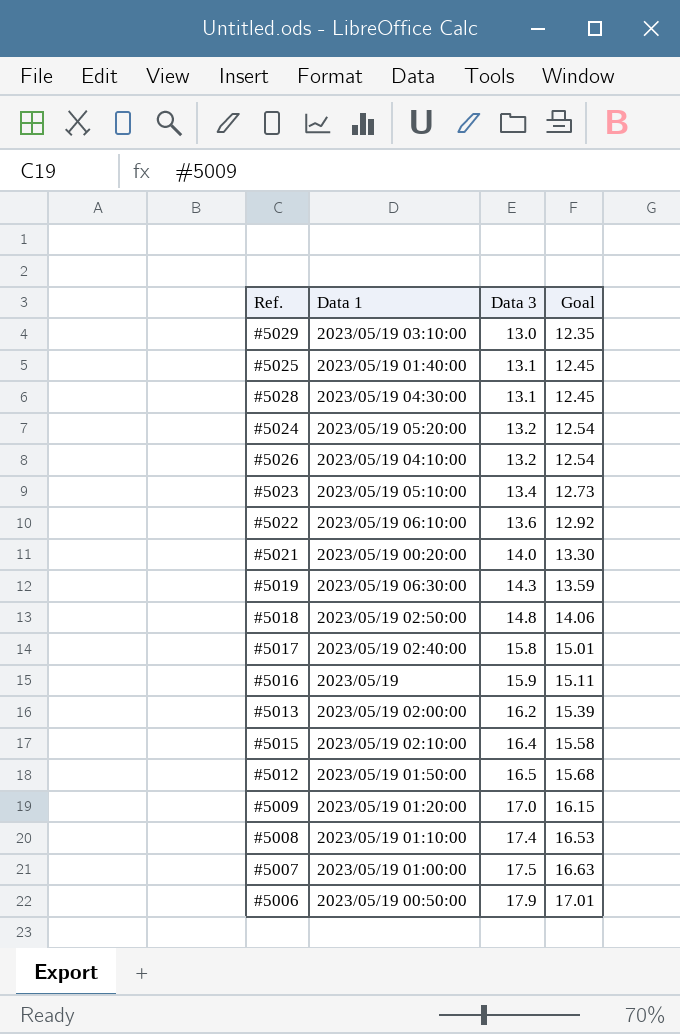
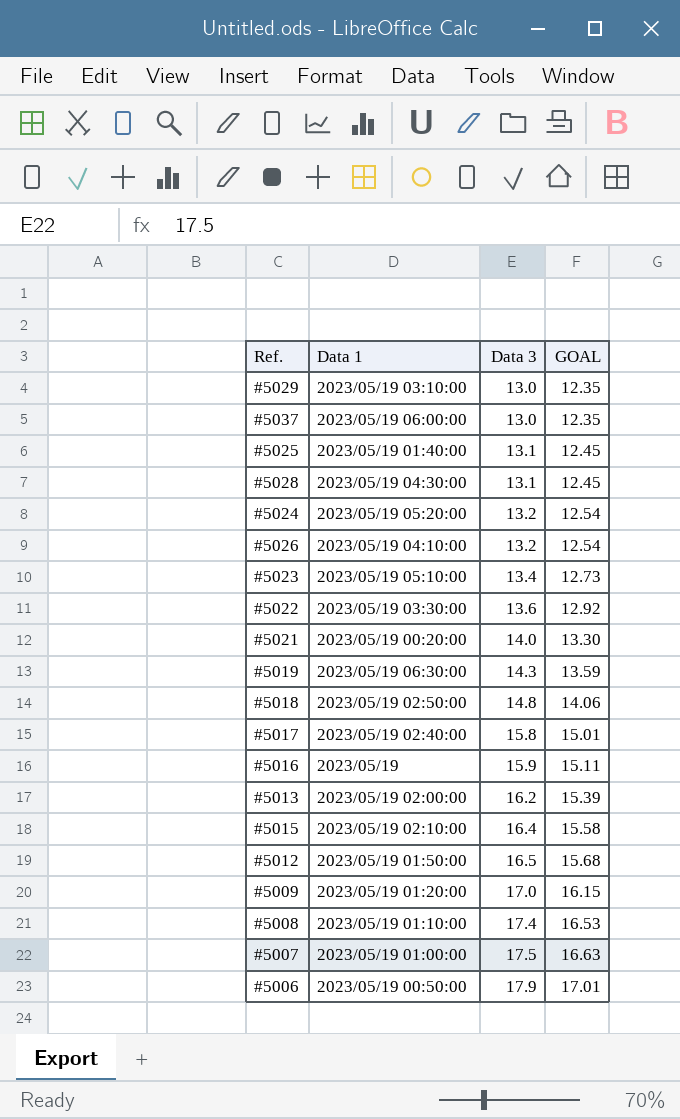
column name: Goal -> GOAL
row #5037: none -> 2023/05/19 06:00:00 | 13.0 | 12.35
#5022 | Data 1: 2023/05/19 06:10:00 -> 2023/05/19 03:30:00

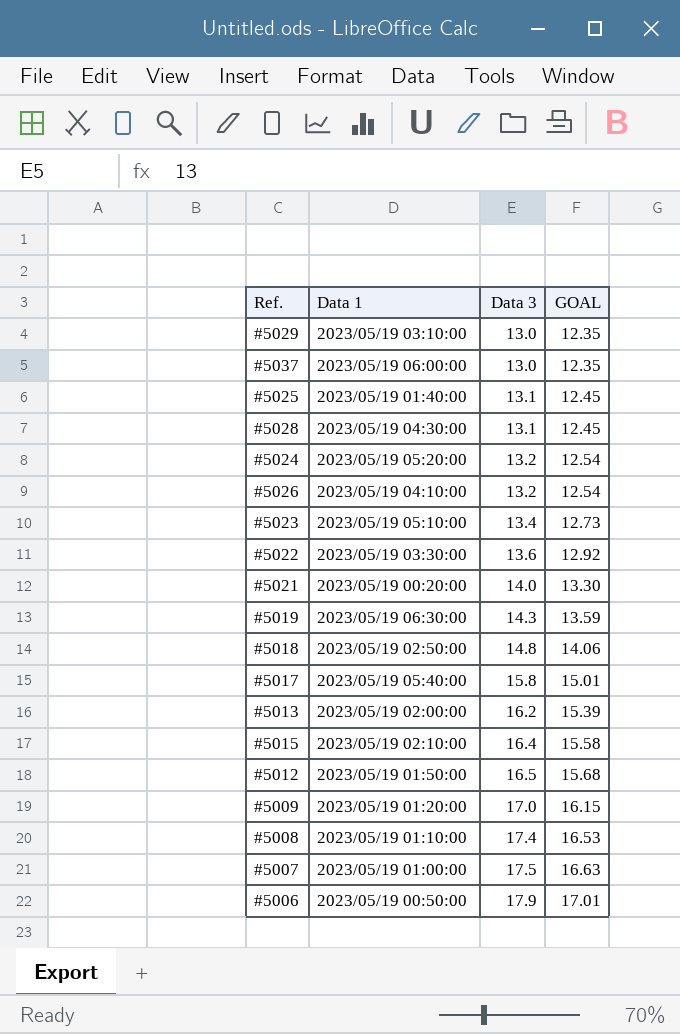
row #5016: 2023/05/19 | 15.9 | 15.11 -> none
#5017 | Data 1: 2023/05/19 02:40:00 -> 2023/05/19 05:40:00

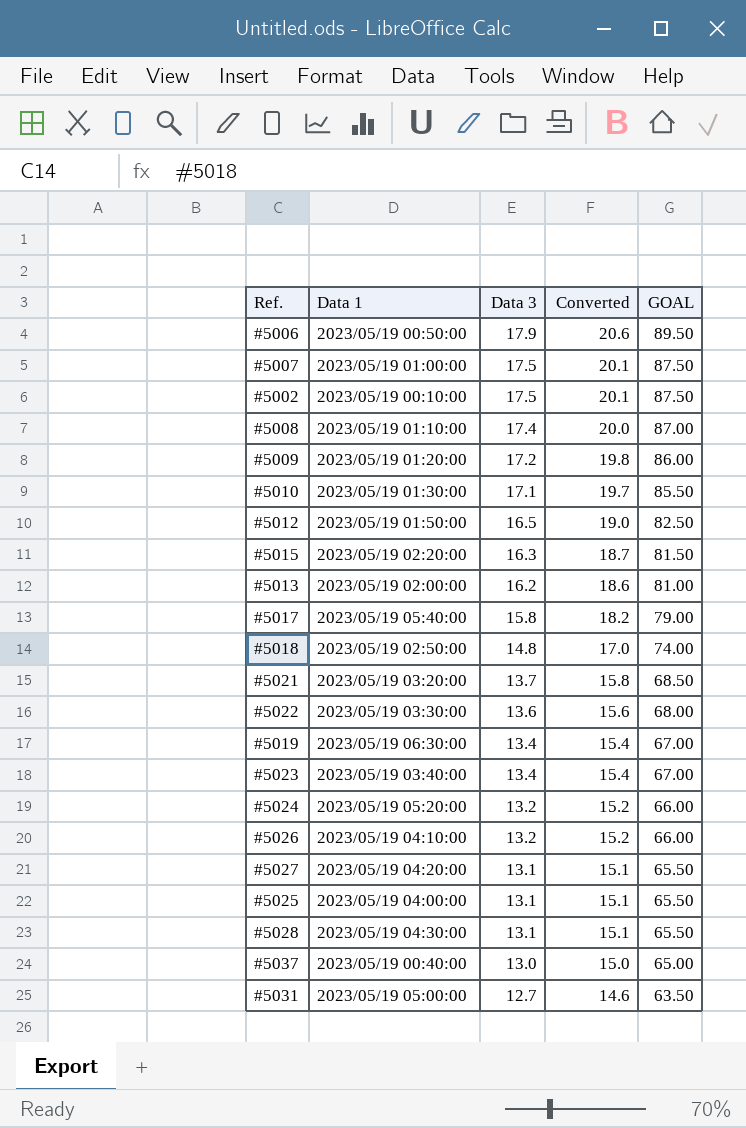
row order: Data 3 ascending -> Data 3 descending
column Converted | formula: none -> [Data 3] * 1.15
column GOAL | formula: [Data 3] * 0.95 -> [Data 3] * 5
row #5029: 2023/05/19 03:10:00 | 13.0 | 12.35 -> none
row #5002: none -> 2023/05/19 00:10:00 | 17.5 | 20.1 | 87.50
#5009 | Data 3: 17.0 -> 17.2
row #5010: none -> 2023/05/19 01:30:00 | 17.1 | 19.7 | 85.50
#5015 | Data 1: 2023/05/19 02:10:00 -> 2023/05/19 02:20:00
#5015 | Data 3: 16.4 -> 16.3
#5021 | Data 1: 2023/05/19 00:20:00 -> 2023/05/19 03:20:00
#5021 | Data 3: 14.0 -> 13.7
#5019 | Data 3: 14.3 -> 13.4
#5023 | Data 1: 2023/05/19 05:10:00 -> 2023/05/19 03:40:00
row #5027: none -> 2023/05/19 04:20:00 | 13.1 | 15.1 | 65.50
#5025 | Data 1: 2023/05/19 01:40:00 -> 2023/05/19 04:00:00
#5037 | Data 1: 2023/05/19 06:00:00 -> 2023/05/19 00:40:00
row #5031: none -> 2023/05/19 05:00:00 | 12.7 | 14.6 | 63.50

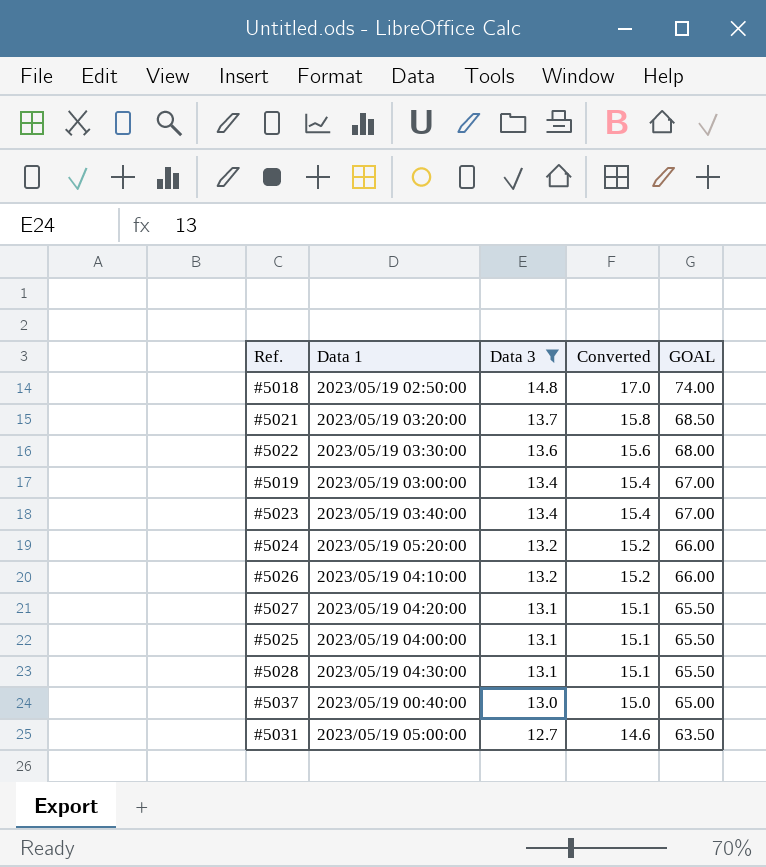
filter: none -> Data 3 <= 14.8
#5019 | Data 1: 2023/05/19 06:30:00 -> 2023/05/19 03:00:00

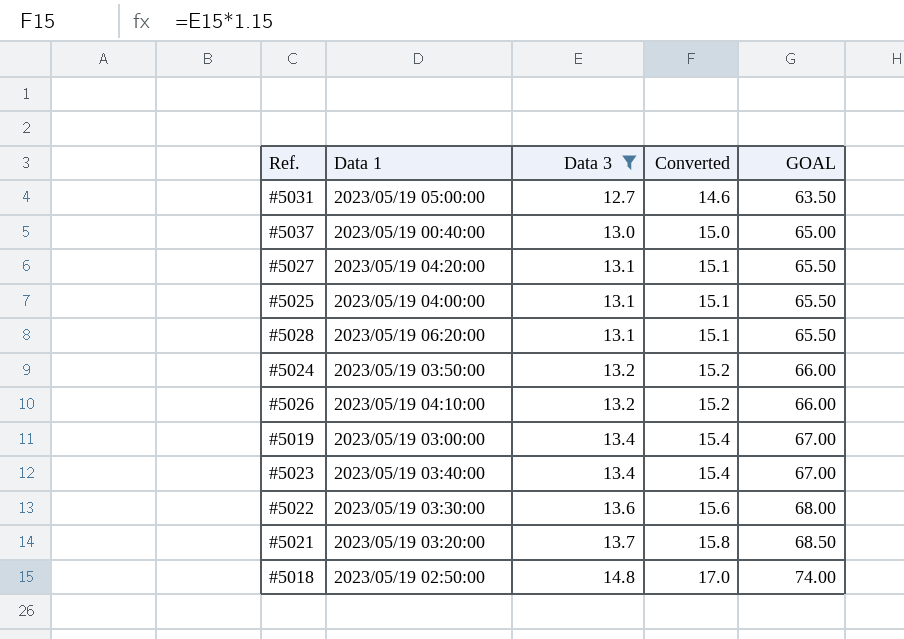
row order: Data 3 descending -> Data 3 ascending
#5028 | Data 1: 2023/05/19 04:30:00 -> 2023/05/19 06:20:00
#5024 | Data 1: 2023/05/19 05:20:00 -> 2023/05/19 03:50:00

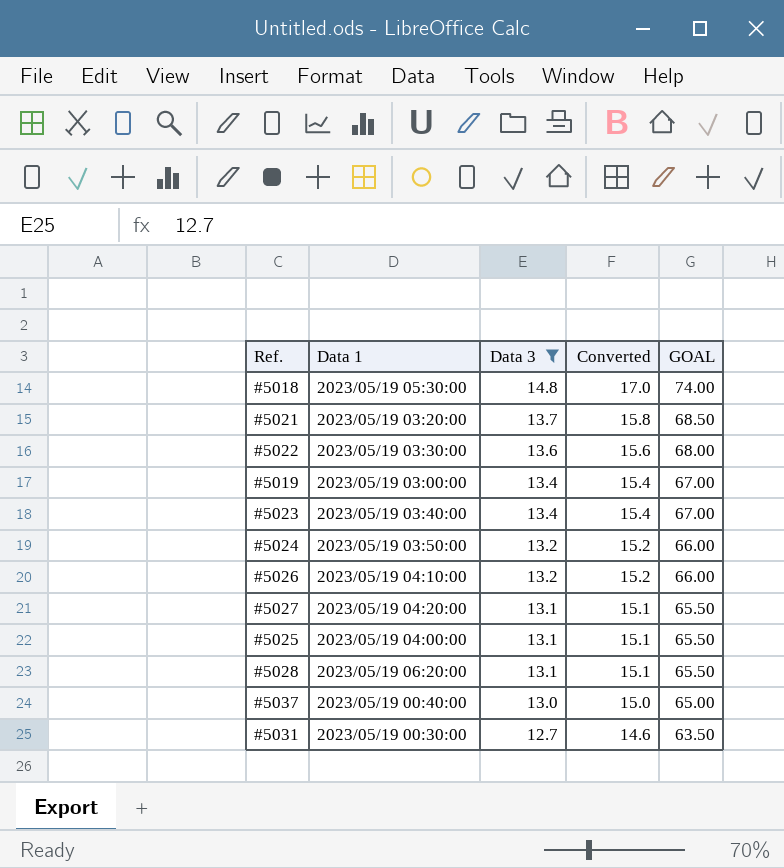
row order: Data 3 ascending -> Data 3 descending
#5018 | Data 1: 2023/05/19 02:50:00 -> 2023/05/19 05:30:00
#5031 | Data 1: 2023/05/19 05:00:00 -> 2023/05/19 00:30:00

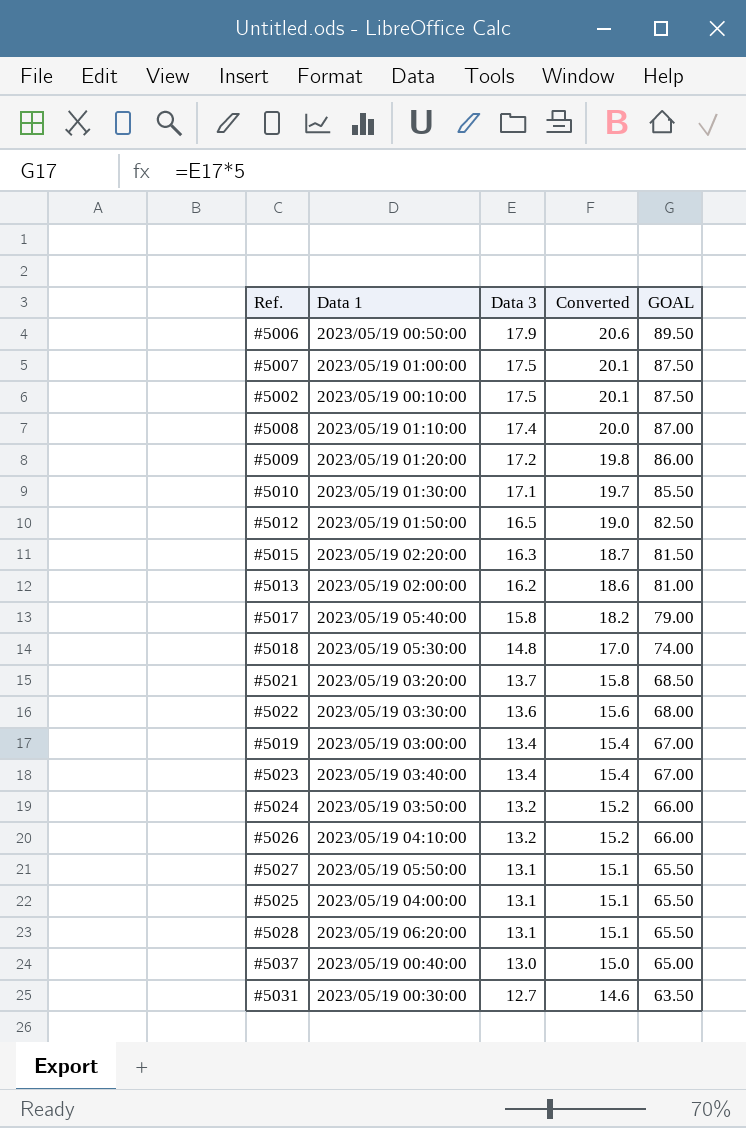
filter: Data 3 <= 14.8 -> none
#5027 | Data 1: 2023/05/19 04:20:00 -> 2023/05/19 05:50:00

